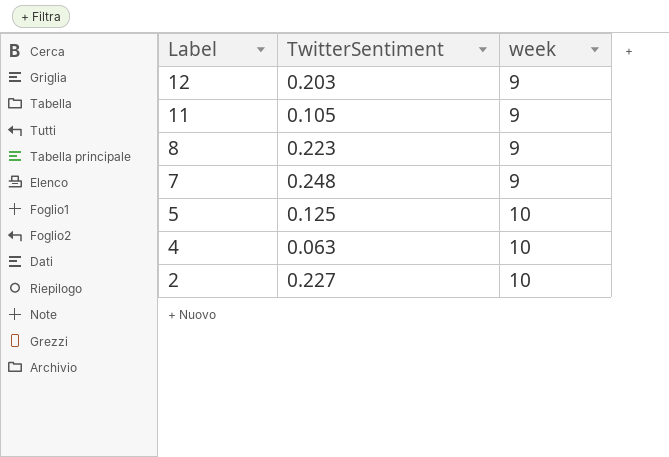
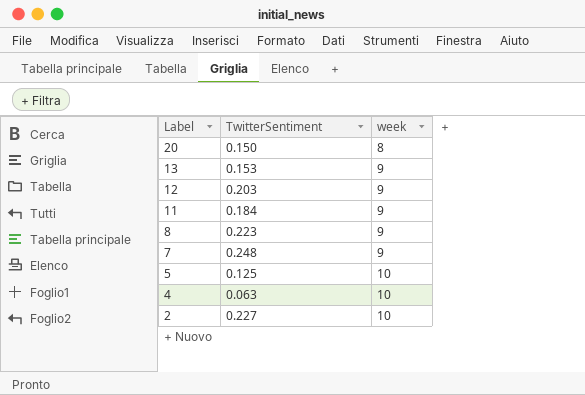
row 20: none -> 0.150 | 8
row 13: none -> 0.153 | 9
11 | TwitterSentiment: 0.105 -> 0.184

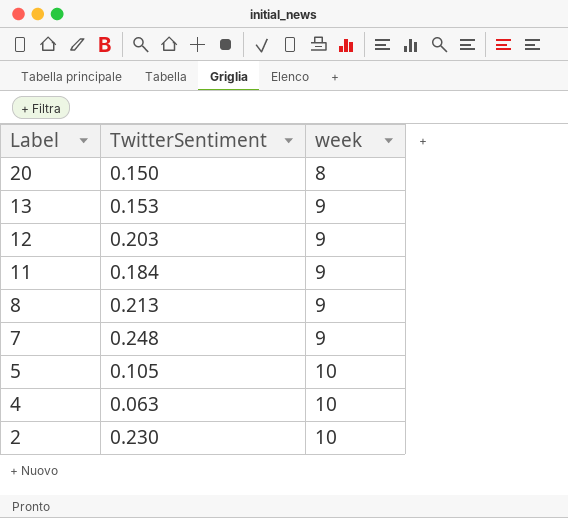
8 | TwitterSentiment: 0.223 -> 0.213
5 | TwitterSentiment: 0.125 -> 0.105
2 | TwitterSentiment: 0.227 -> 0.230

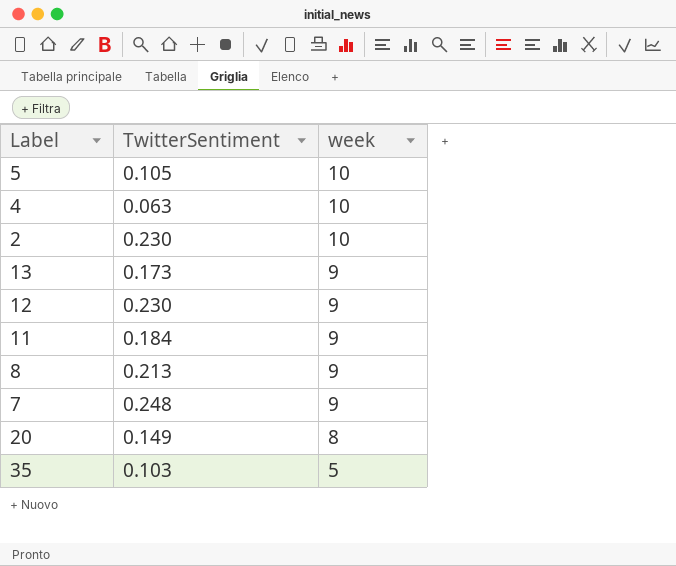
row order: Label descending -> week descending
13 | TwitterSentiment: 0.153 -> 0.173
12 | TwitterSentiment: 0.203 -> 0.230
20 | TwitterSentiment: 0.150 -> 0.149
row 35: none -> 0.103 | 5

